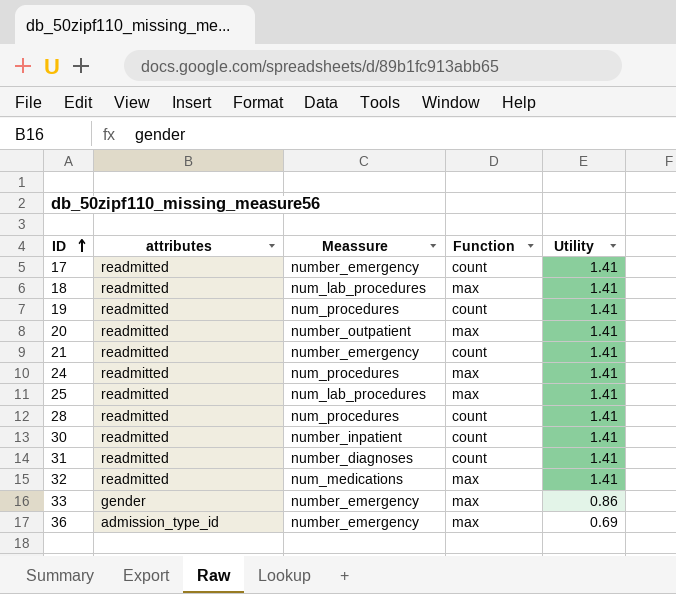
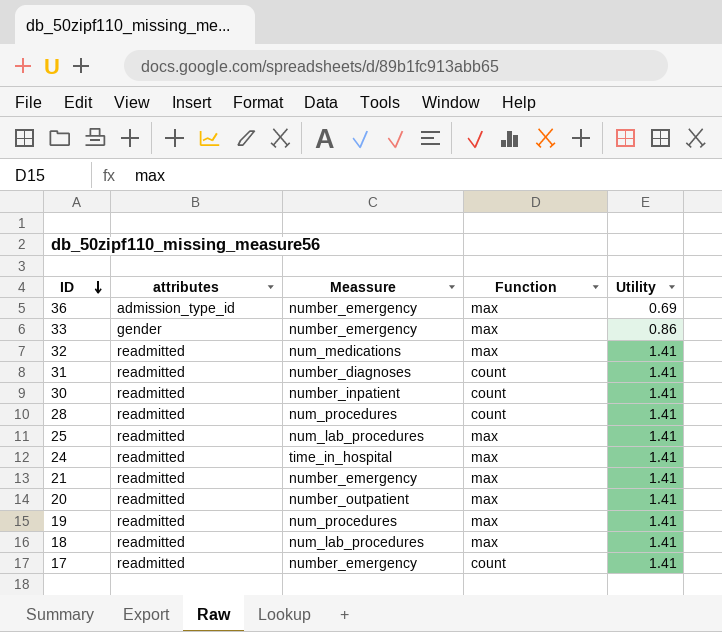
row order: ID ascending -> ID descending
24 | Meassure: num_procedures -> time_in_hospital
21 | Function: count -> max
19 | Function: count -> max

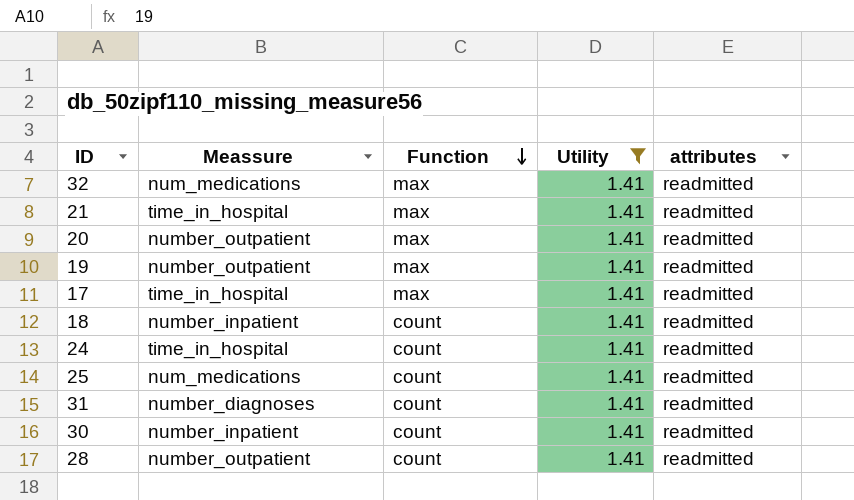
filter: none -> Utility = 1.41
row order: ID descending -> Function descending
column attributes | position: 2 -> 5
21 | Meassure: number_emergency -> time_in_hospital
19 | Meassure: num_procedures -> number_outpatient
17 | Meassure: number_emergency -> time_in_hospital
17 | Function: count -> max
18 | Meassure: num_lab_procedures -> number_inpatient
18 | Function: max -> count
24 | Function: max -> count
25 | Meassure: num_lab_procedures -> num_medications
25 | Function: max -> count
28 | Meassure: num_procedures -> number_outpatient

